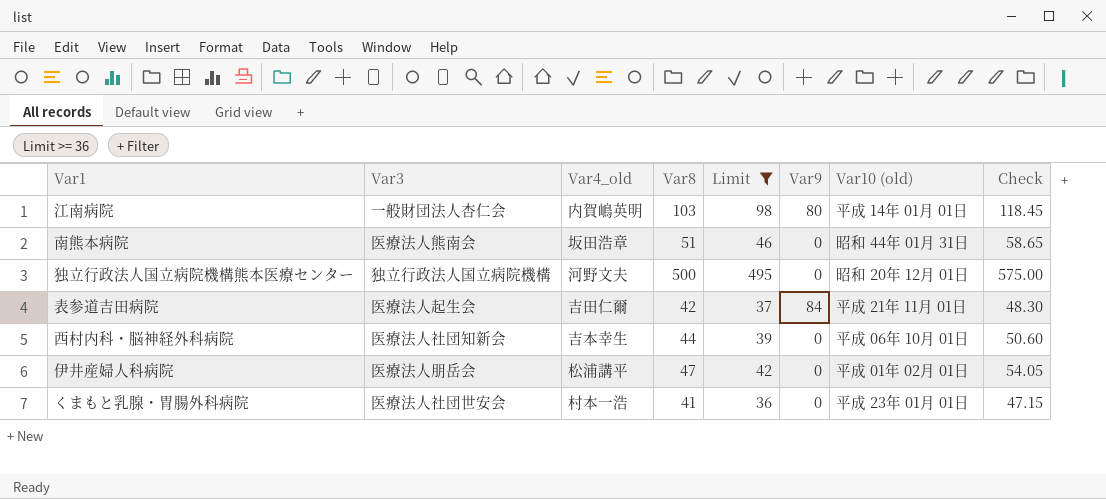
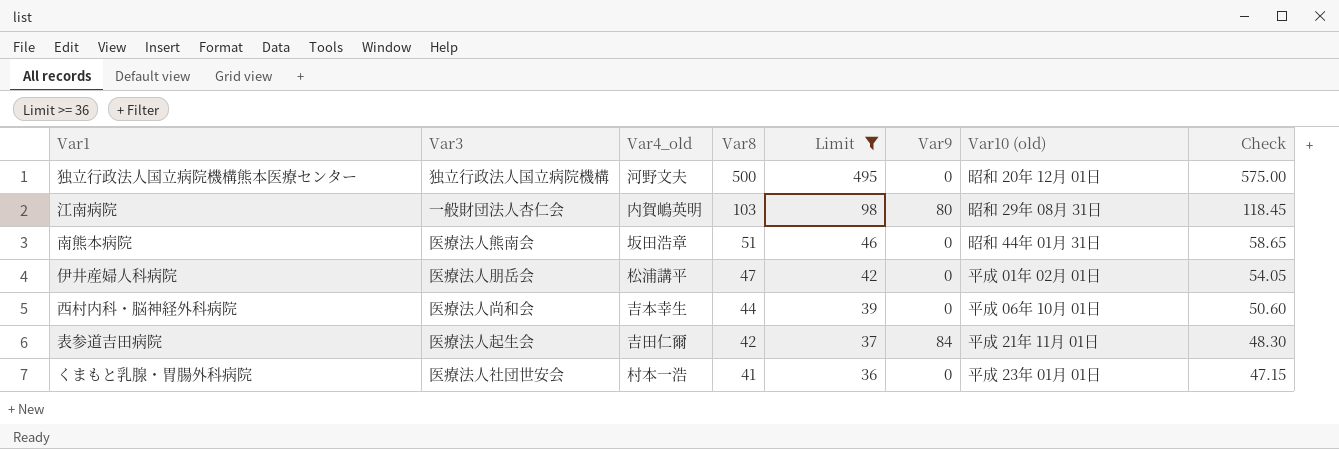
row order: none -> Var8 descending
江南病院 | Var10 (old): 平成 14年 01月 01日 -> 昭和 29年 08月 31日
西村内科・脳神経外科病院 | Var3: 医療法人社団知新会 -> 医療法人尚和会

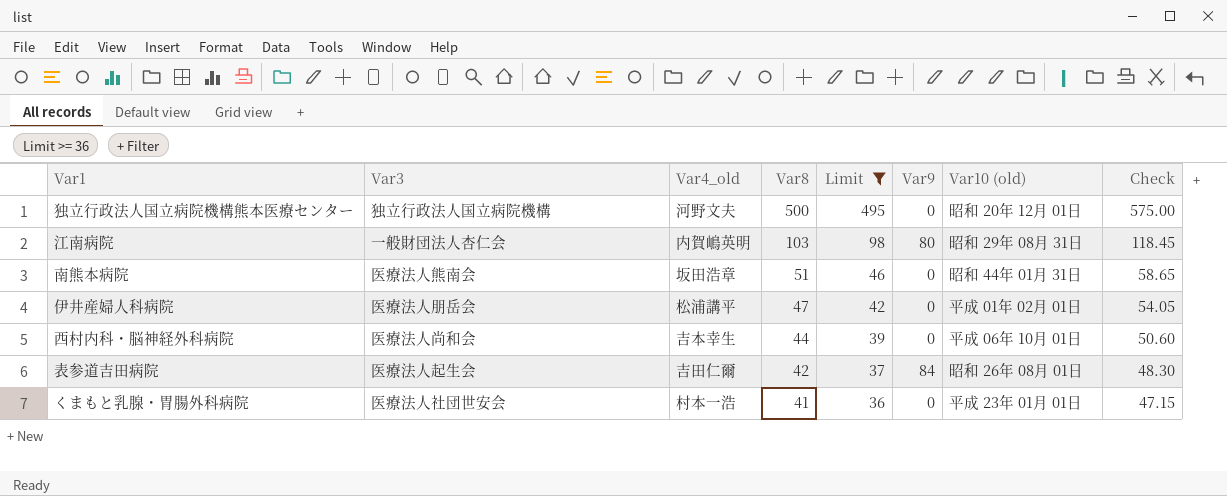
表参道吉田病院 | Var10 (old): 平成 21年 11月 01日 -> 昭和 26年 08月 01日

